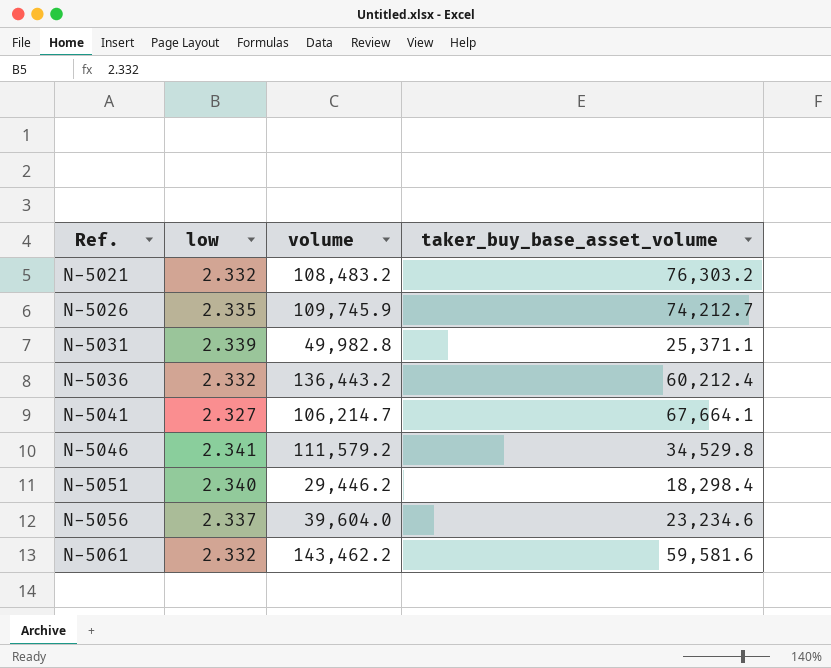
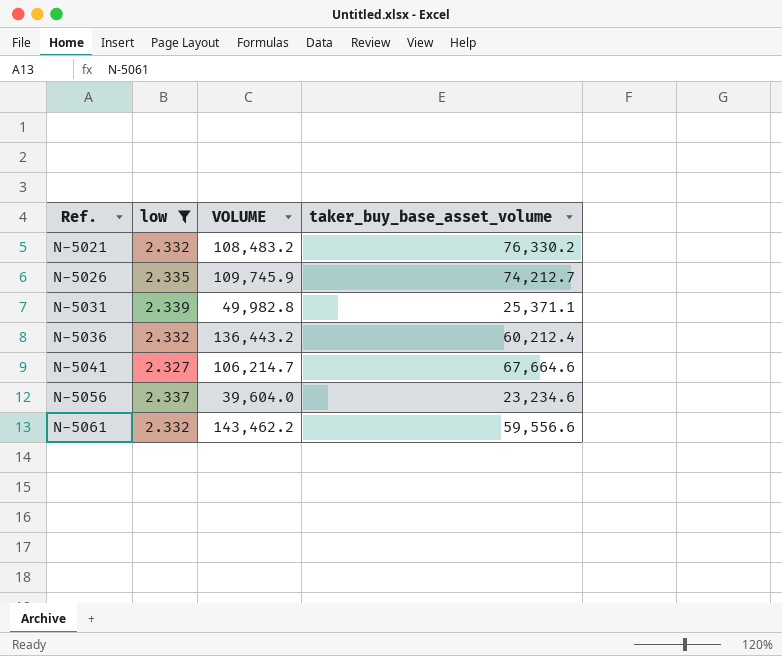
filter: none -> low <= 2.339
column name: volume -> VOLUME
N-5021 | taker_buy_base_asset_volume: 76,303.2 -> 76,330.2
N-5041 | taker_buy_base_asset_volume: 67,664.1 -> 67,664.6
N-5061 | taker_buy_base_asset_volume: 59,581.6 -> 59,556.6

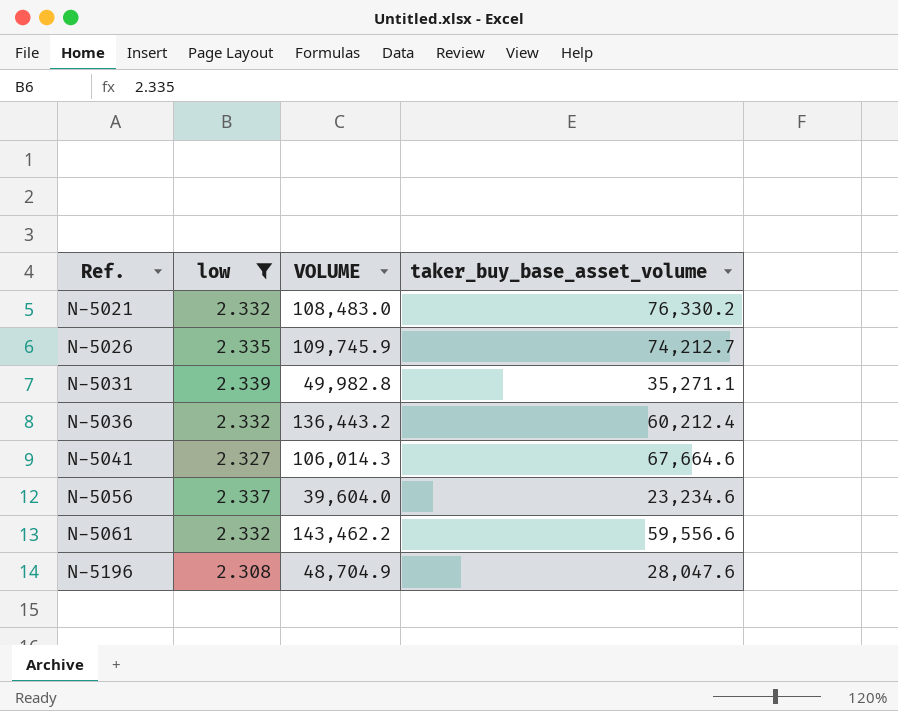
N-5021 | VOLUME: 108,483.2 -> 108,483.0
N-5031 | taker_buy_base_asset_volume: 25,371.1 -> 35,271.1
N-5041 | VOLUME: 106,214.7 -> 106,014.3
row N-5196: none -> 2.308 | 48,704.9 | 28,047.6

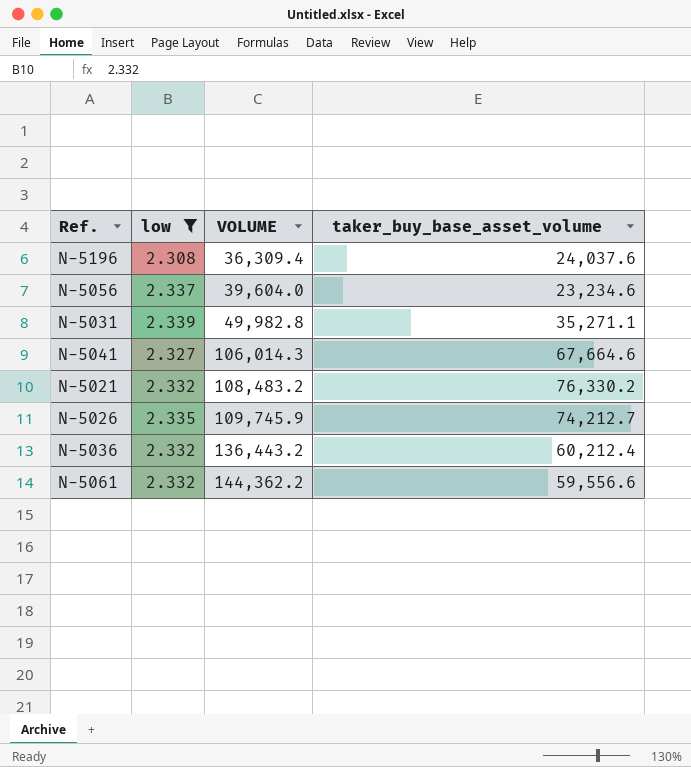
row order: Ref. ascending -> VOLUME ascending
N-5196 | VOLUME: 48,704.9 -> 36,309.4
N-5196 | taker_buy_base_asset_volume: 28,047.6 -> 24,037.6
N-5021 | VOLUME: 108,483.0 -> 108,483.2
N-5061 | VOLUME: 143,462.2 -> 144,362.2

